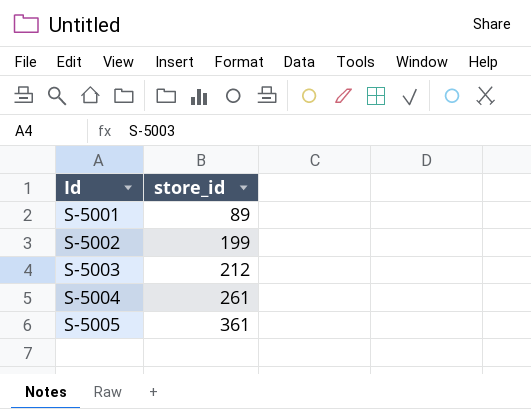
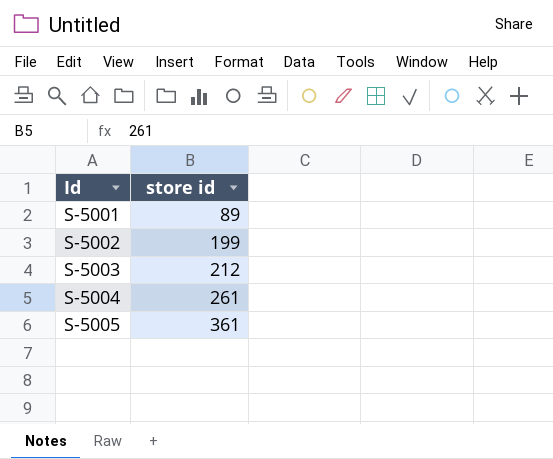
column name: store_id -> store id

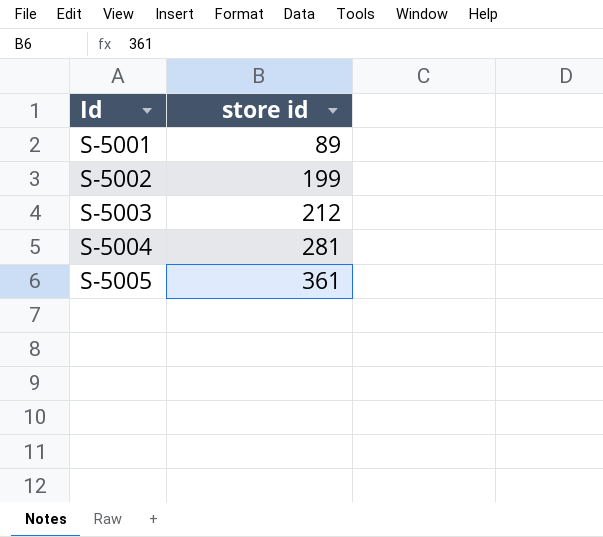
S-5004 | store id: 261 -> 281

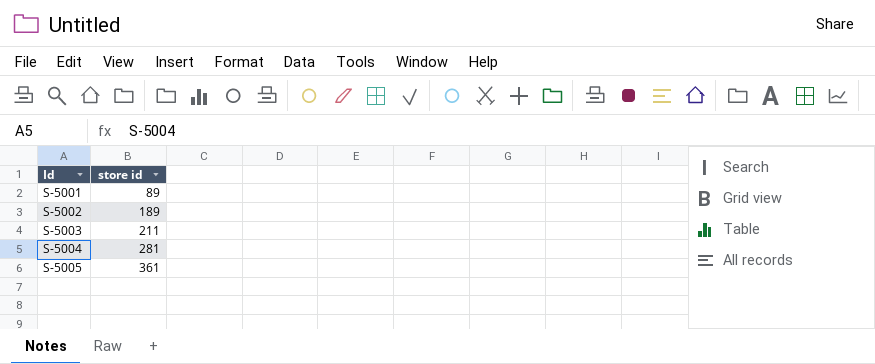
S-5002 | store id: 199 -> 189
S-5003 | store id: 212 -> 211

